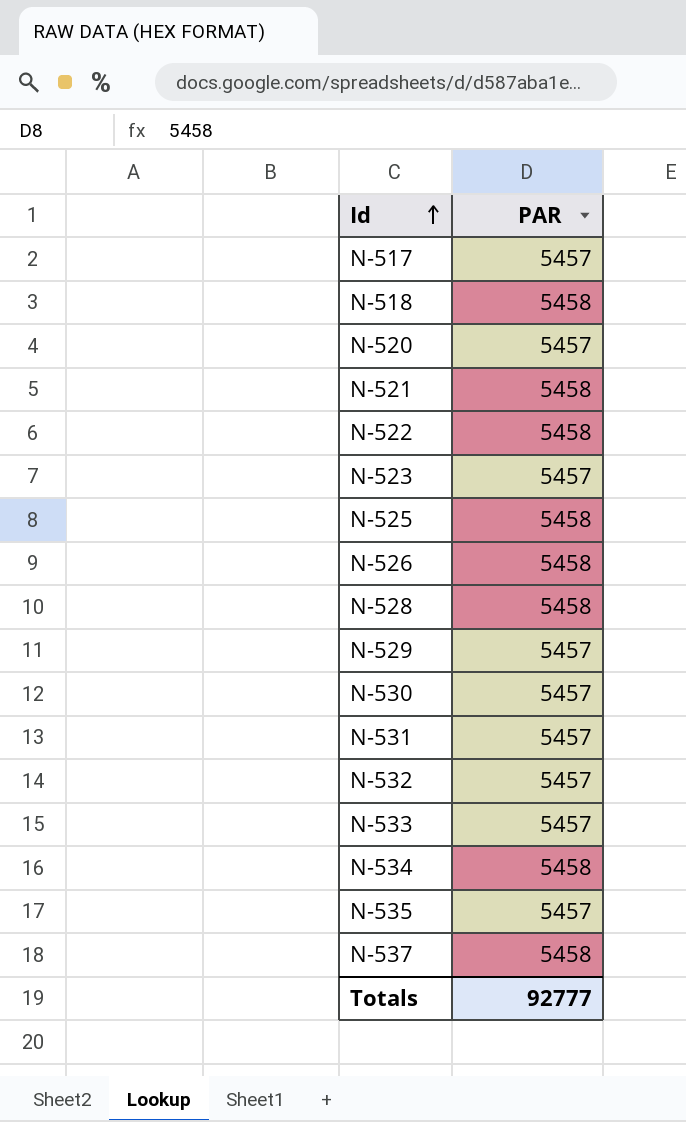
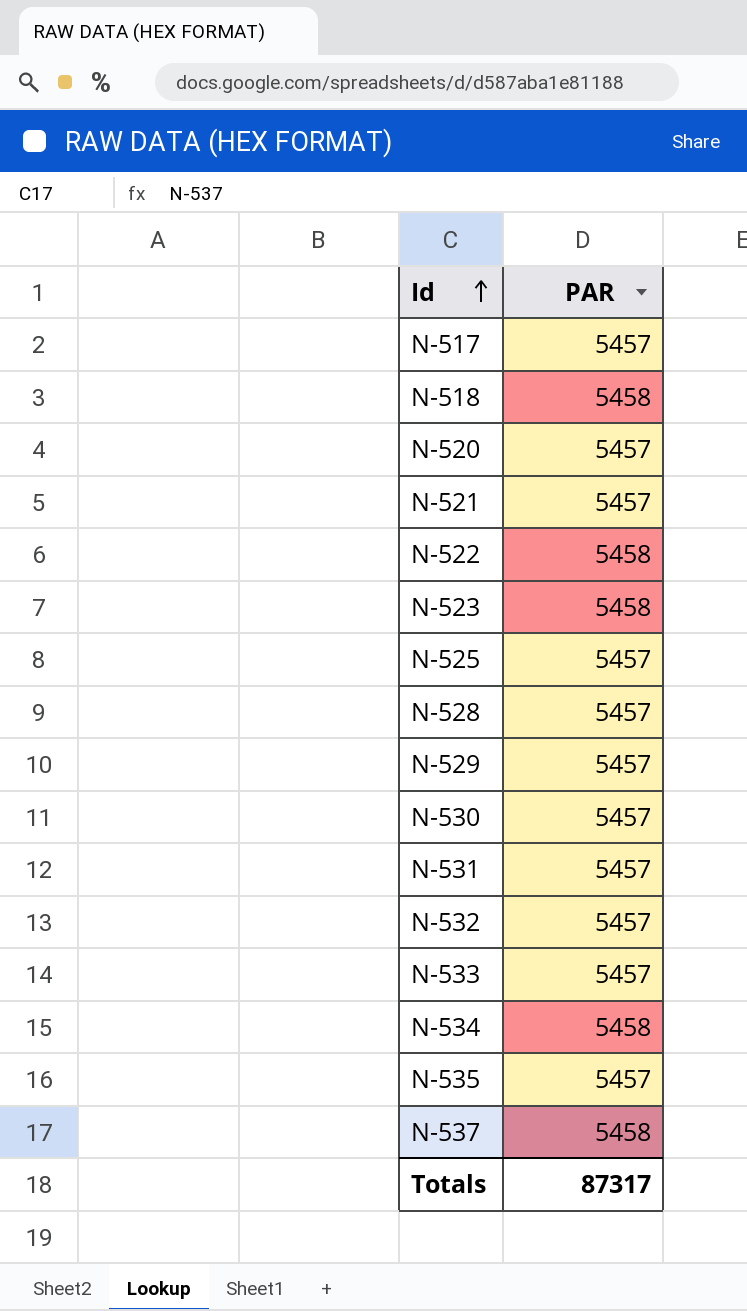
row N-526: 5458 -> none
N-521 | PAR: 5458 -> 5457
N-523 | PAR: 5457 -> 5458
N-525 | PAR: 5458 -> 5457
N-528 | PAR: 5458 -> 5457
Totals | PAR: 92777 -> 87317

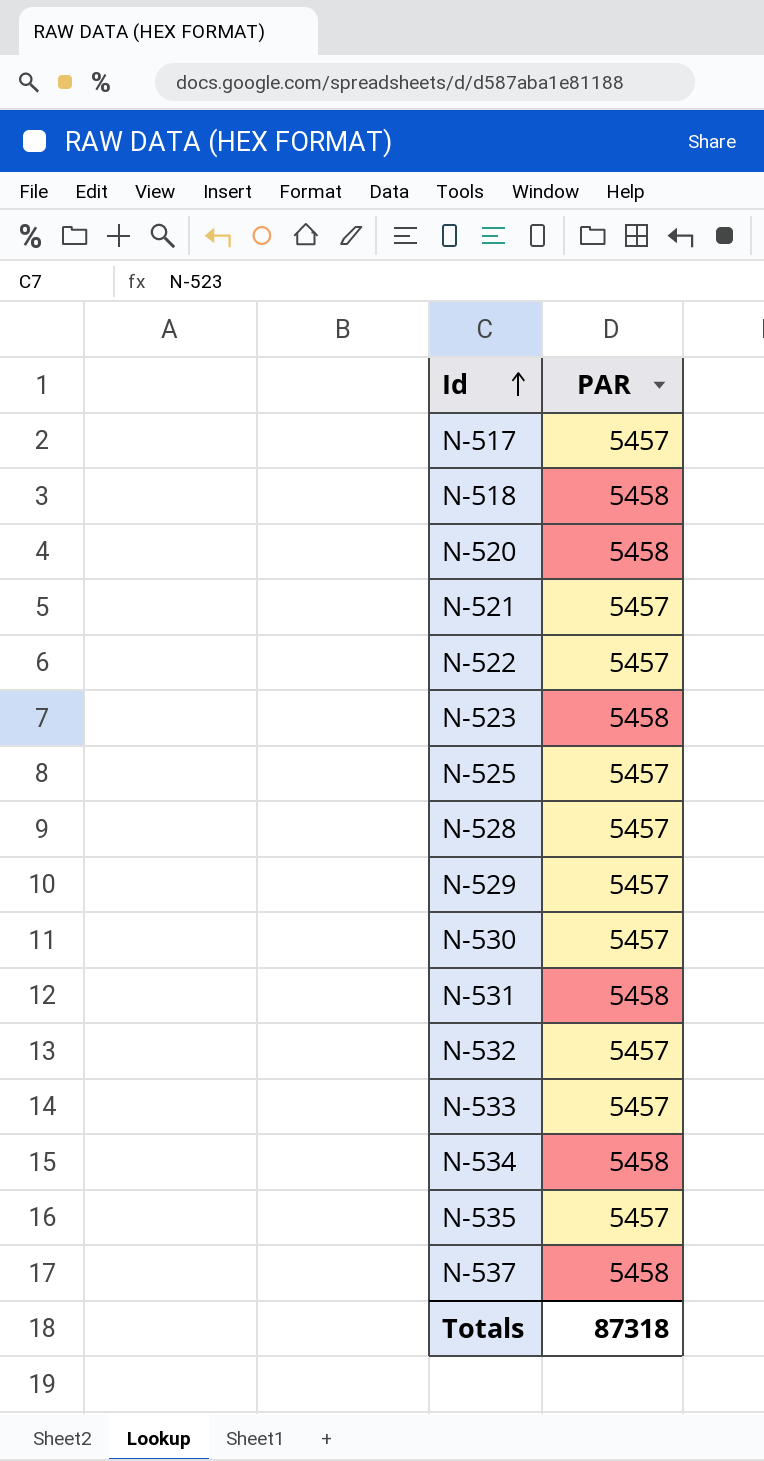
N-520 | PAR: 5457 -> 5458
N-522 | PAR: 5458 -> 5457
N-531 | PAR: 5457 -> 5458
Totals | PAR: 87317 -> 87318

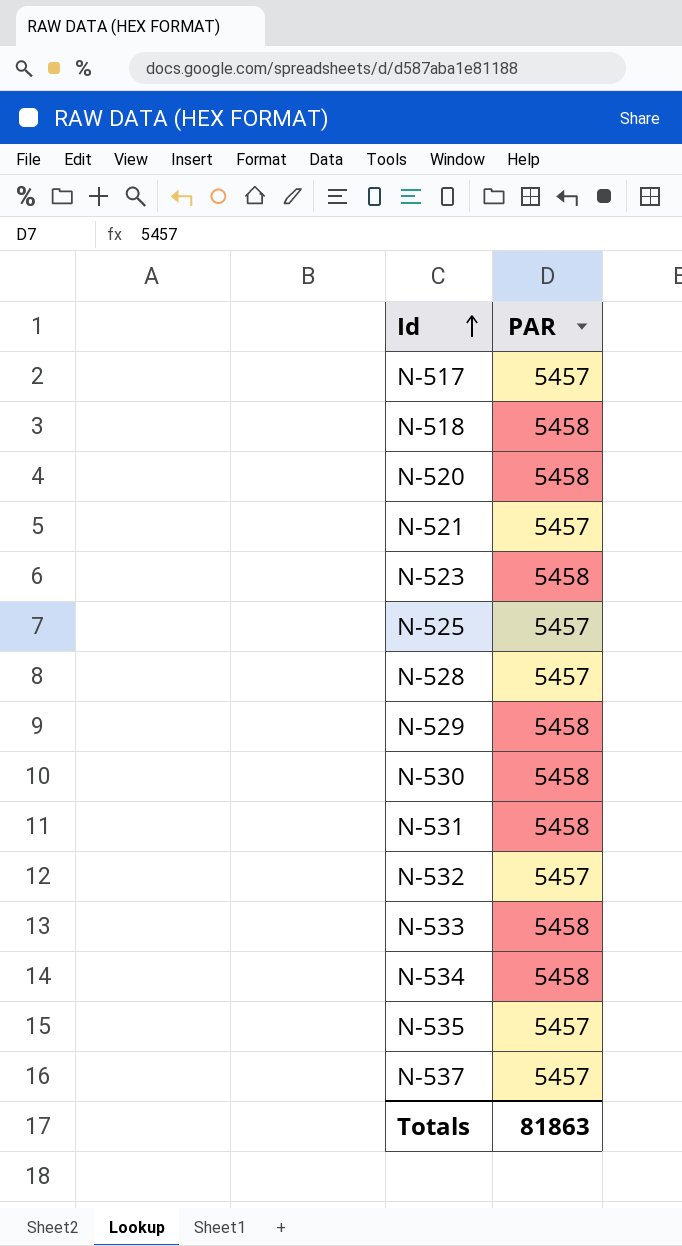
row N-522: 5457 -> none
N-529 | PAR: 5457 -> 5458
N-530 | PAR: 5457 -> 5458
N-533 | PAR: 5457 -> 5458
N-537 | PAR: 5458 -> 5457
Totals | PAR: 87318 -> 81863

